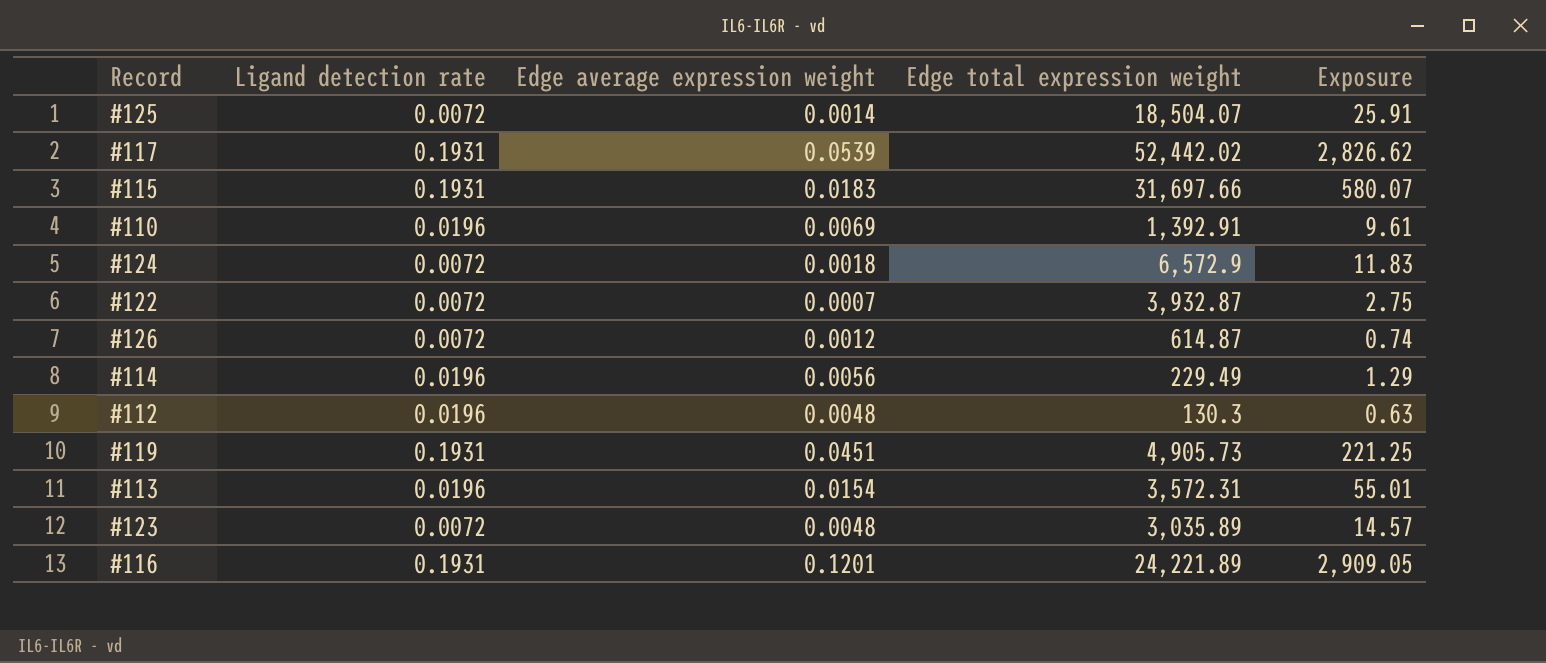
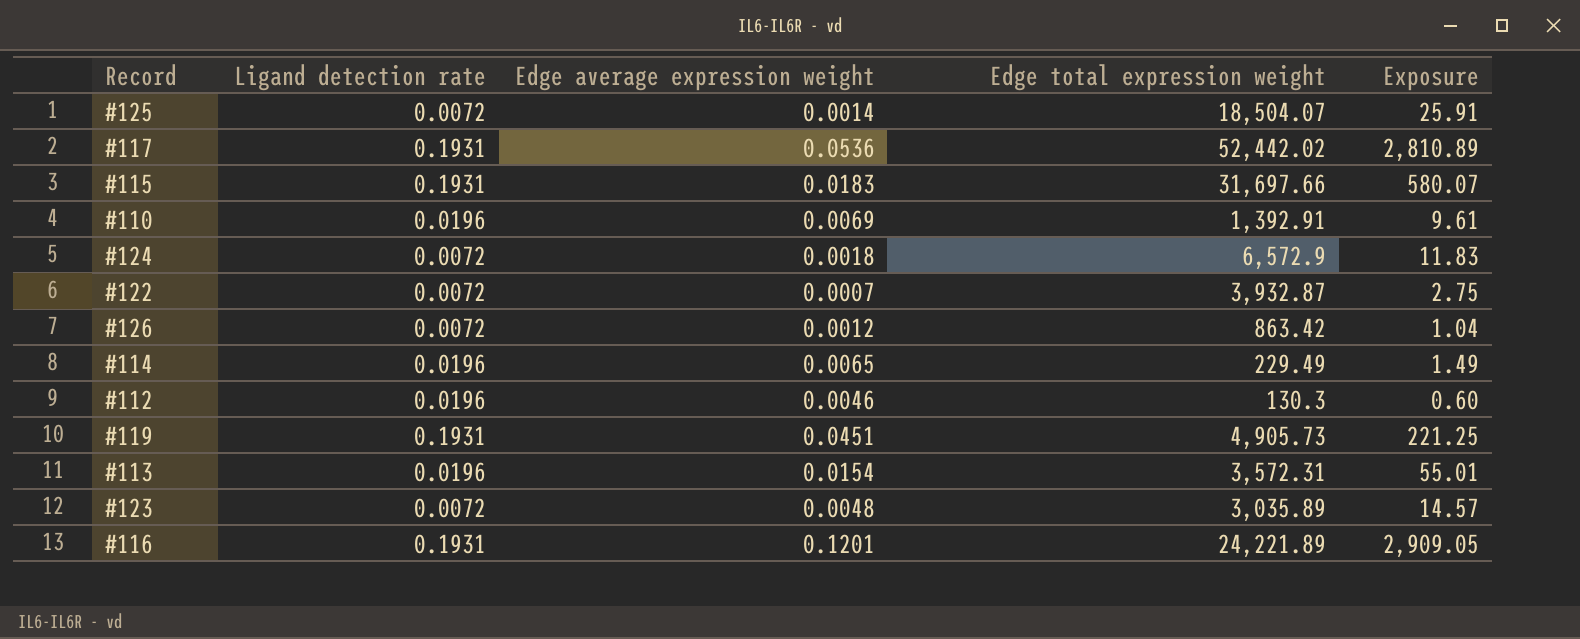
#117 | Edge average expression weight: 0.0539 -> 0.0536
#117 | Exposure: 2,826.62 -> 2,810.89
#126 | Edge total expression weight: 614.87 -> 863.42
#126 | Exposure: 0.74 -> 1.04
#114 | Edge average expression weight: 0.0056 -> 0.0065
#114 | Exposure: 1.29 -> 1.49
#112 | Edge average expression weight: 0.0048 -> 0.0046
#112 | Exposure: 0.63 -> 0.60

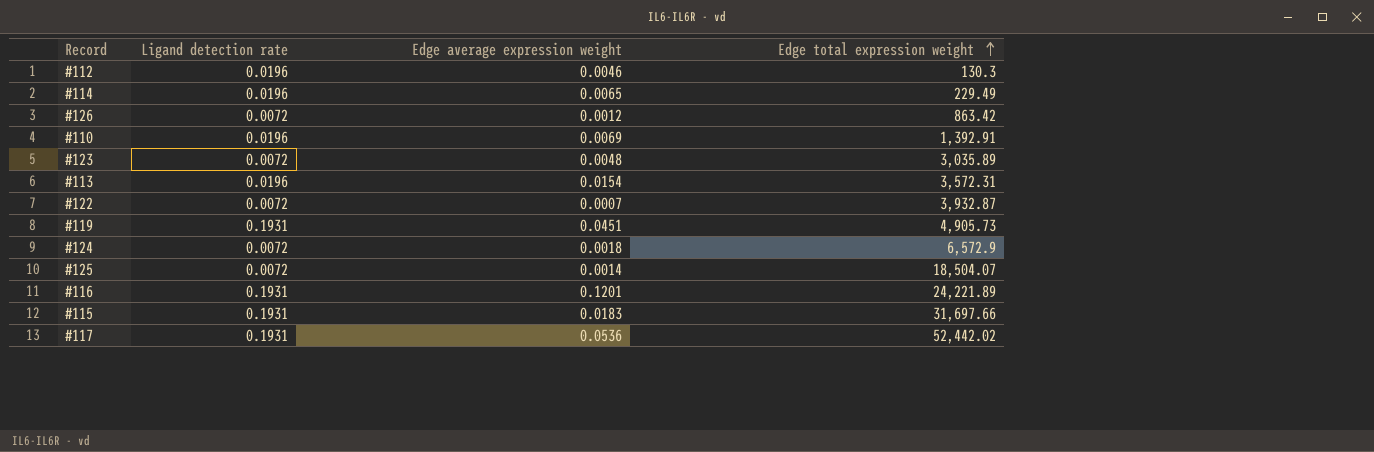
row order: none -> Edge total expression weight ascending
column Exposure | formula: [Edge average expression weight] * [Edge total expression weight] -> none

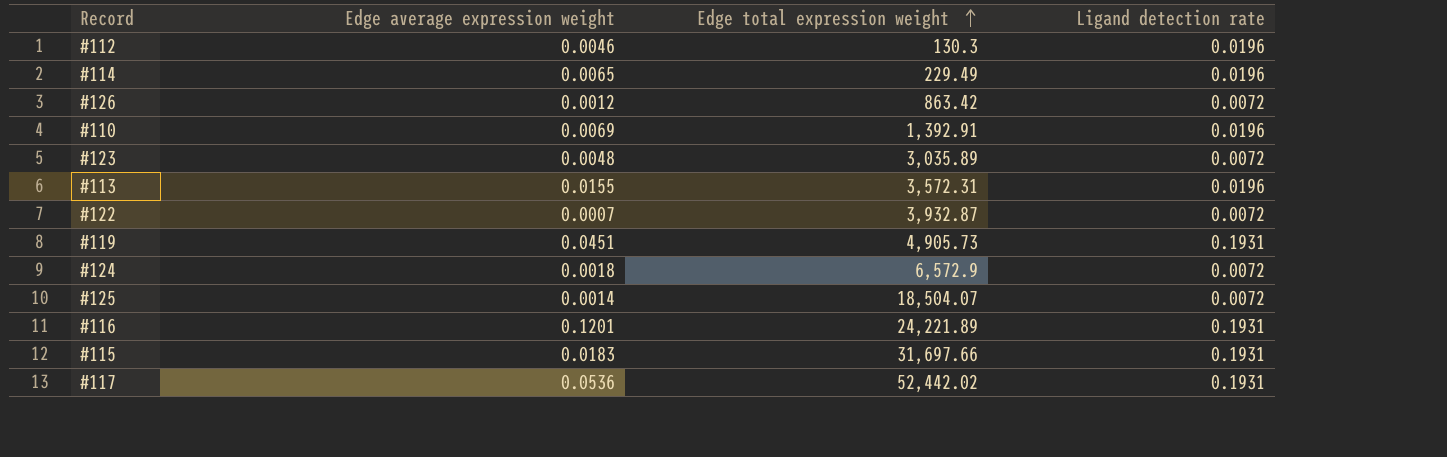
column Ligand detection rate | position: 2 -> 4
#113 | Edge average expression weight: 0.0154 -> 0.0155

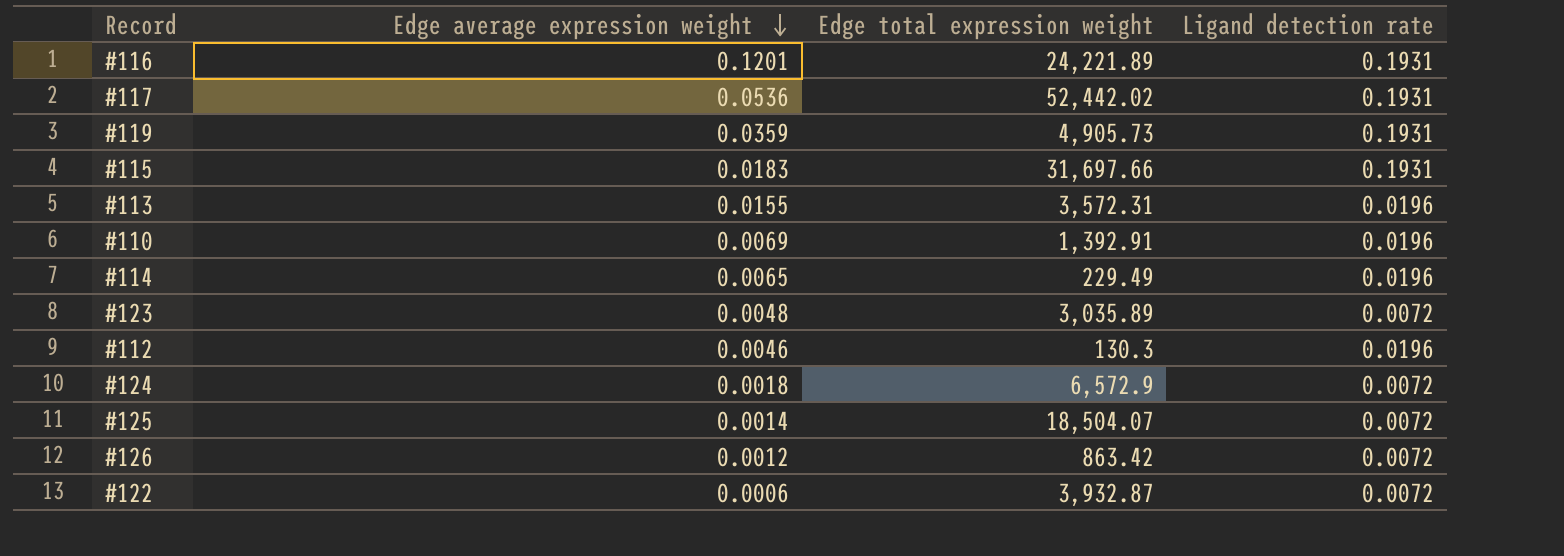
row order: Edge total expression weight ascending -> Edge average expression weight descending
#119 | Edge average expression weight: 0.0451 -> 0.0359
#122 | Edge average expression weight: 0.0007 -> 0.0006

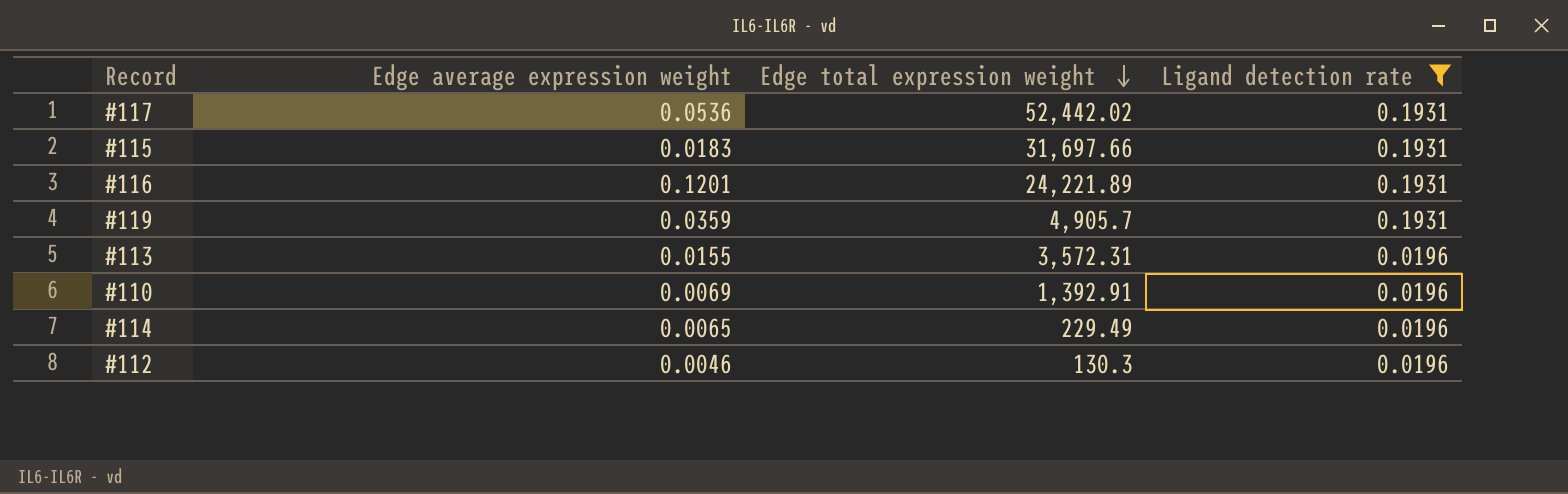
filter: none -> Ligand detection rate != 0.0072
row order: Edge average expression weight descending -> Edge total expression weight descending
#119 | Edge total expression weight: 4,905.73 -> 4,905.7

